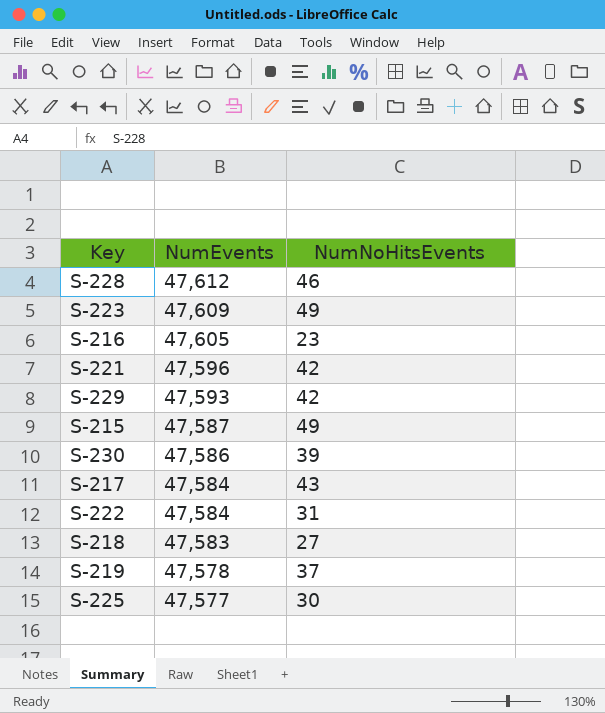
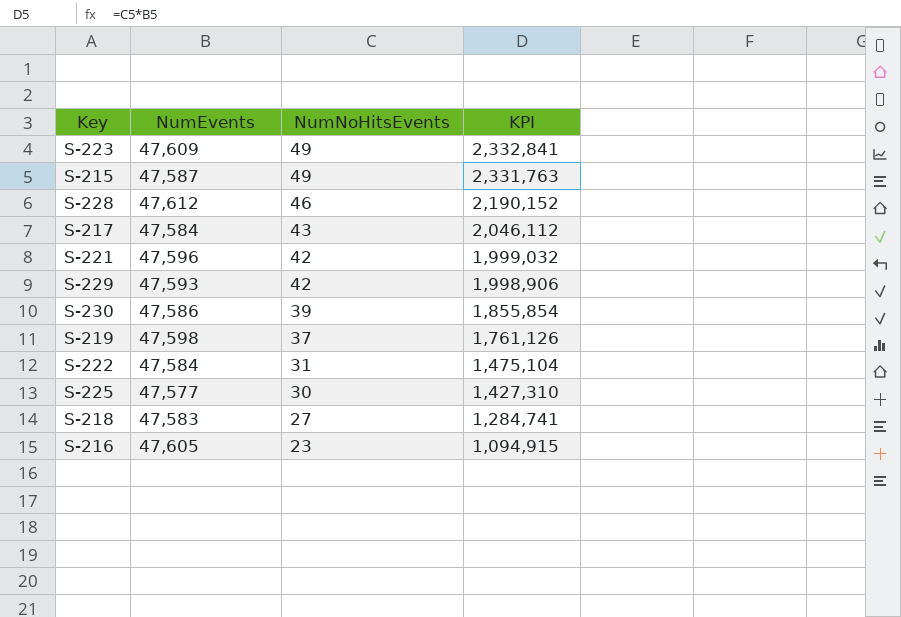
row order: NumEvents descending -> NumNoHitsEvents descending
column KPI | formula: none -> [NumEvents] * [NumNoHitsEvents]
S-219 | NumEvents: 47,578 -> 47,598

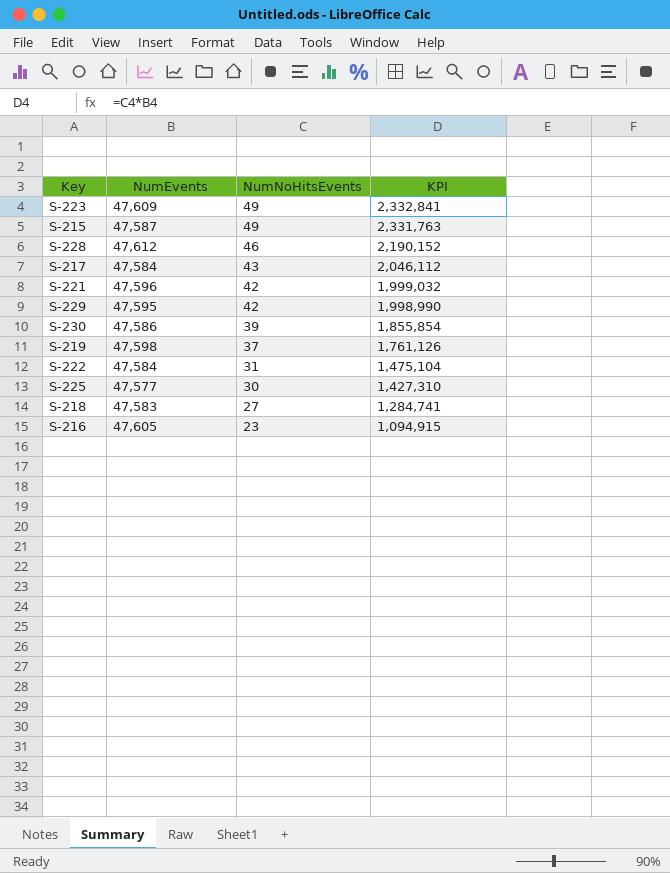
S-229 | NumEvents: 47,593 -> 47,595
S-229 | KPI: 1,998,906 -> 1,998,990

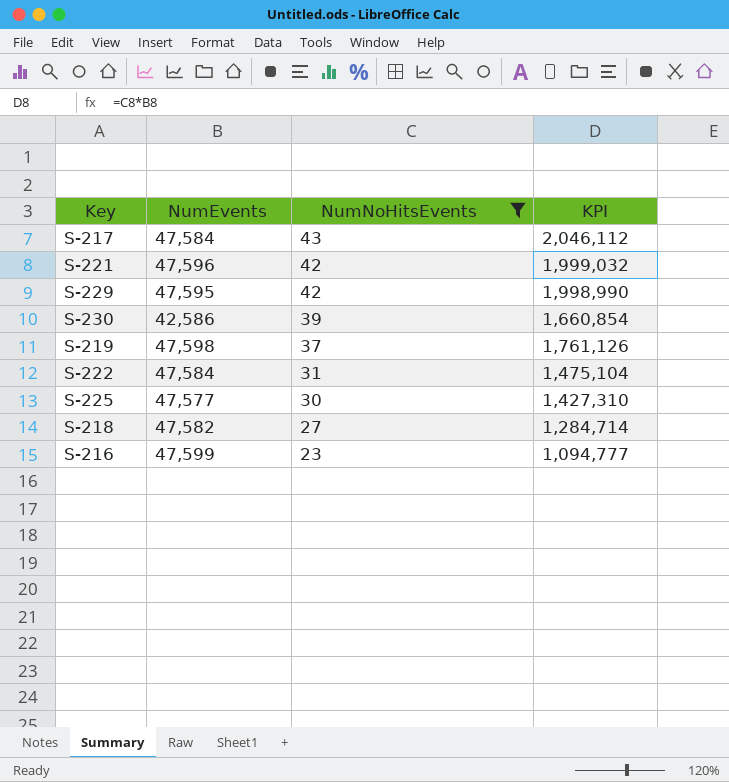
filter: none -> NumNoHitsEvents <= 43
S-230 | NumEvents: 47,586 -> 42,586
S-230 | KPI: 1,855,854 -> 1,660,854
S-218 | NumEvents: 47,583 -> 47,582
S-218 | KPI: 1,284,741 -> 1,284,714
S-216 | NumEvents: 47,605 -> 47,599
S-216 | KPI: 1,094,915 -> 1,094,777

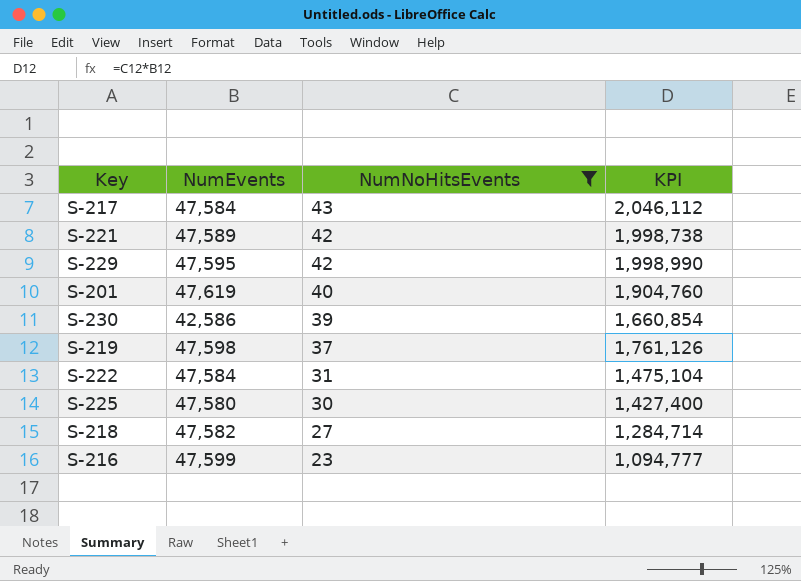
S-221 | NumEvents: 47,596 -> 47,589
S-221 | KPI: 1,999,032 -> 1,998,738
row S-201: none -> 47,619 | 40 | 1,904,760
S-225 | NumEvents: 47,577 -> 47,580
S-225 | KPI: 1,427,310 -> 1,427,400

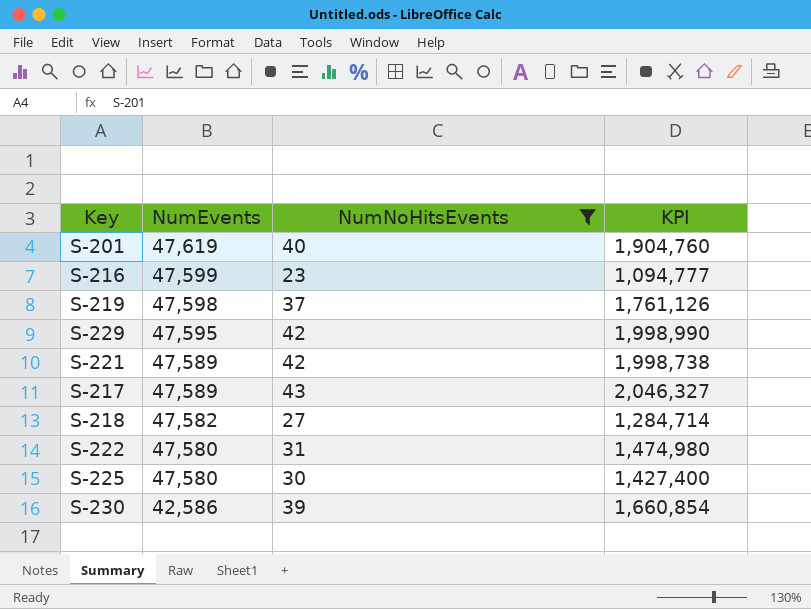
row order: NumNoHitsEvents descending -> NumEvents descending
S-217 | NumEvents: 47,584 -> 47,589
S-217 | KPI: 2,046,112 -> 2,046,327
S-222 | NumEvents: 47,584 -> 47,580
S-222 | KPI: 1,475,104 -> 1,474,980

